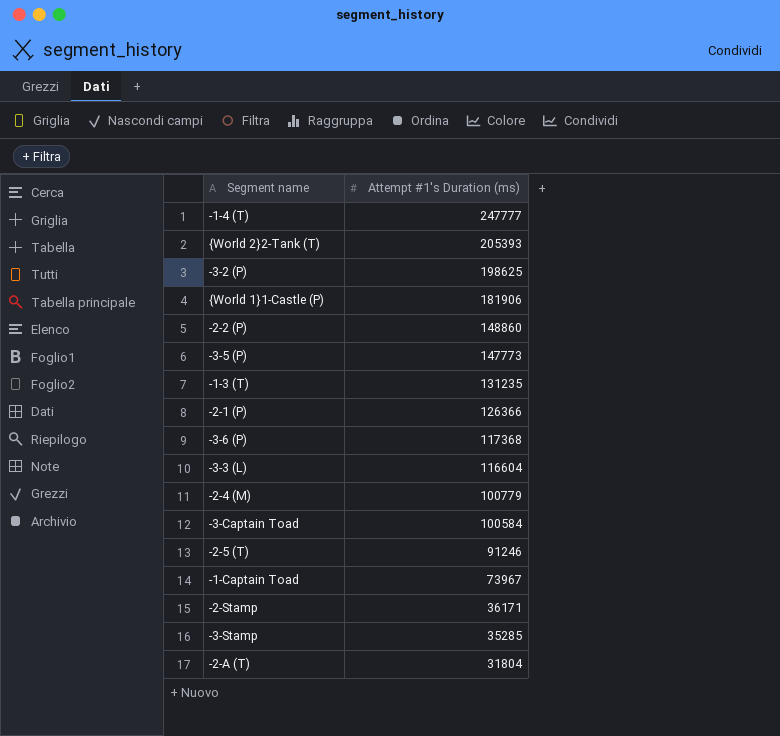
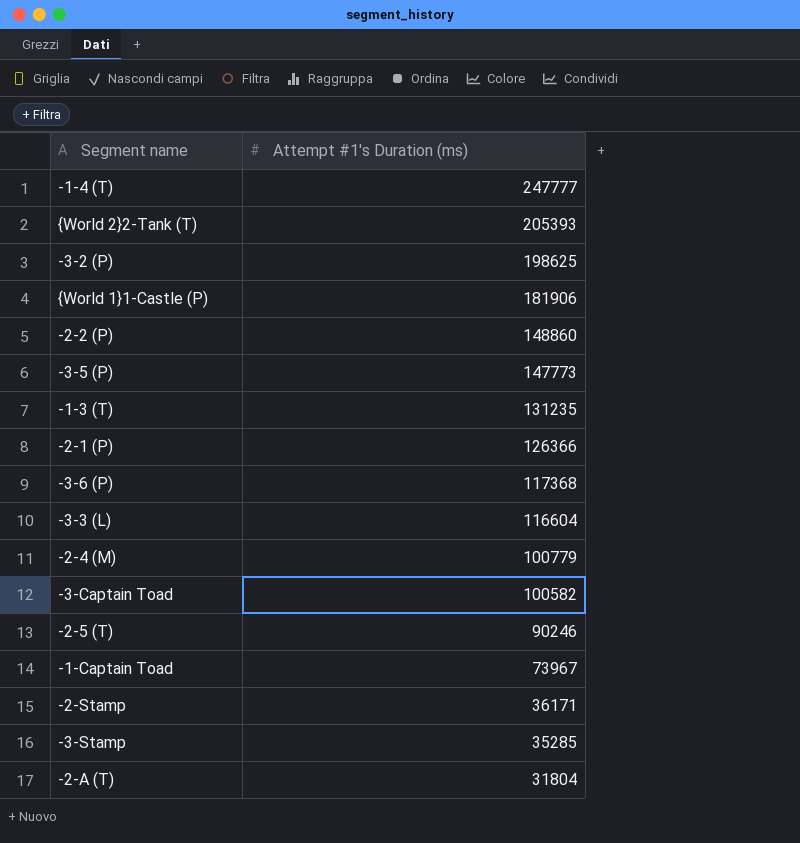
-3-Captain Toad | Attempt #1's Duration (ms): 100584 -> 100582
-2-5 (T) | Attempt #1's Duration (ms): 91246 -> 90246

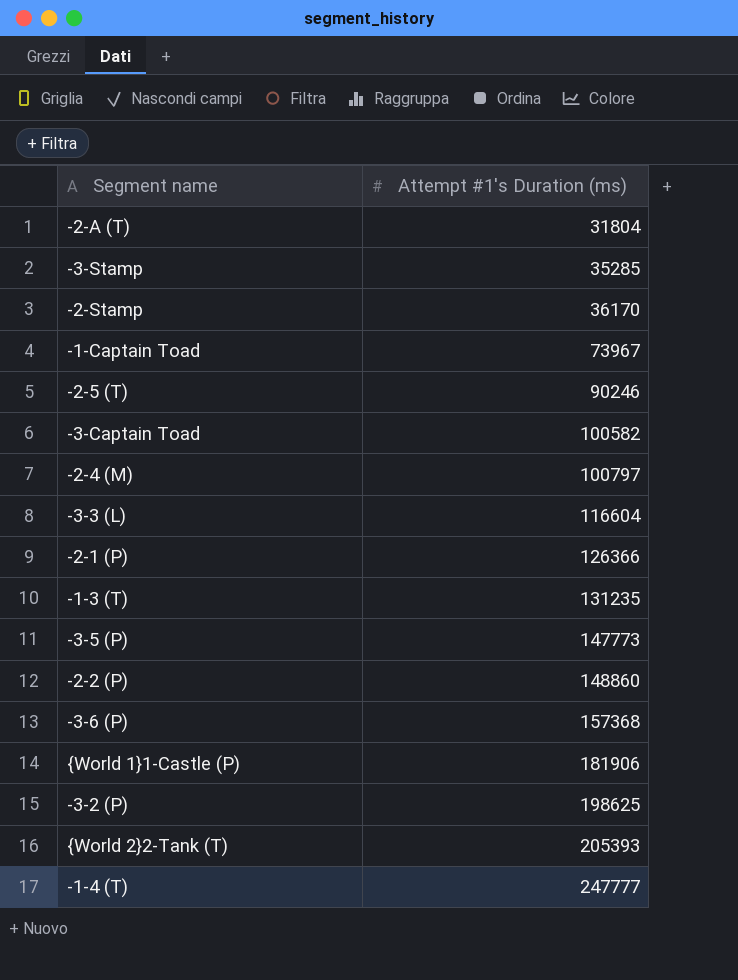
row order: Attempt #1's Duration (ms) descending -> Attempt #1's Duration (ms) ascending
-2-Stamp | Attempt #1's Duration (ms): 36171 -> 36170
-2-4 (M) | Attempt #1's Duration (ms): 100779 -> 100797
-3-6 (P) | Attempt #1's Duration (ms): 117368 -> 157368

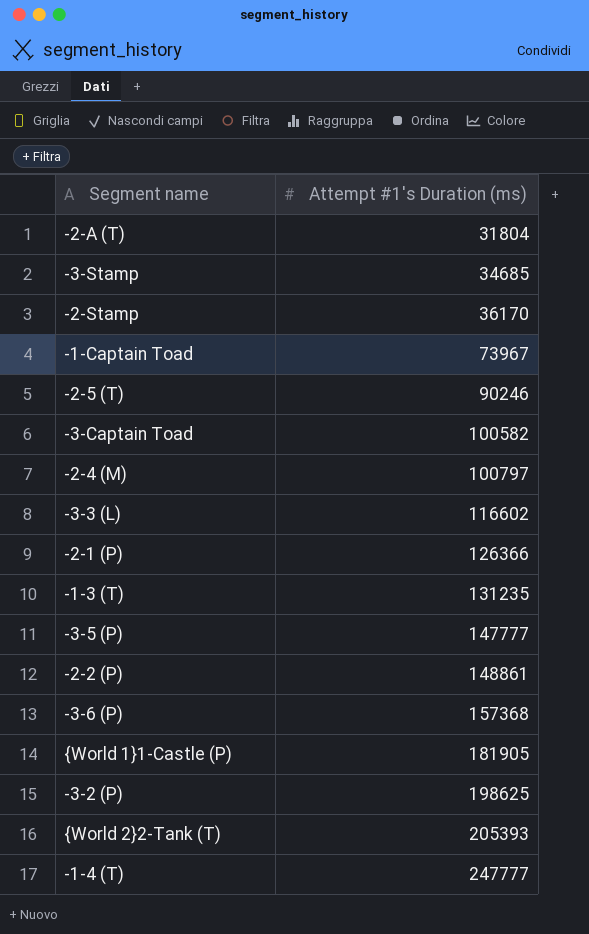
-3-Stamp | Attempt #1's Duration (ms): 35285 -> 34685
-3-3 (L) | Attempt #1's Duration (ms): 116604 -> 116602
-3-5 (P) | Attempt #1's Duration (ms): 147773 -> 147777
-2-2 (P) | Attempt #1's Duration (ms): 148860 -> 148861
{World 1}1-Castle (P) | Attempt #1's Duration (ms): 181906 -> 181905

